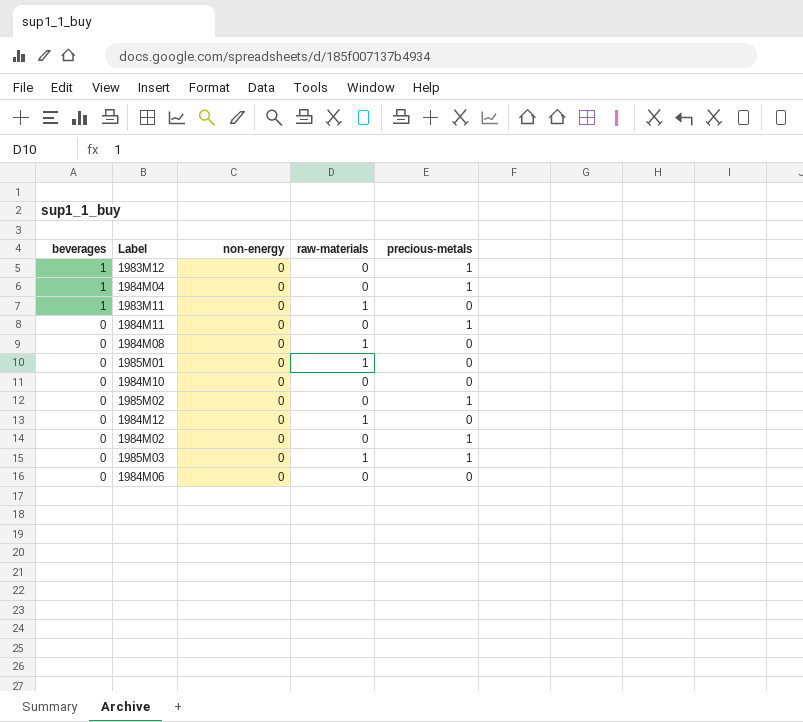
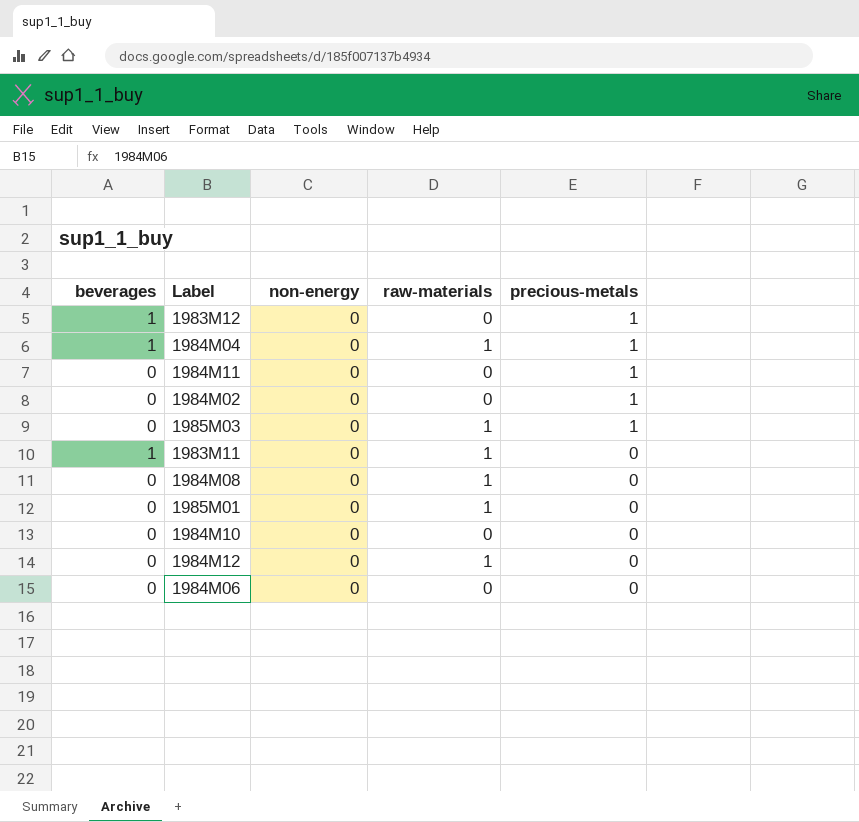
row order: beverages descending -> precious-metals descending
row 1985M02: 0 | 0 | 0 | 1 -> none
1984M04 | raw-materials: 0 -> 1

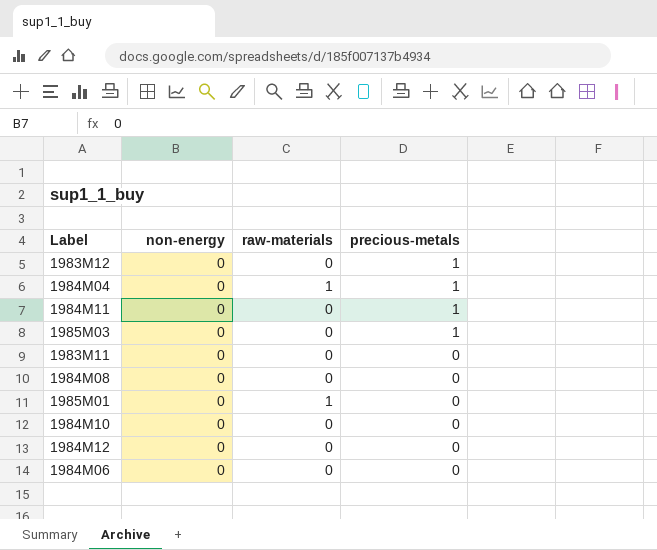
column beverages | position: 1 -> none
row 1984M02: 0 | 0 | 0 | 1 -> none
1985M03 | raw-materials: 1 -> 0
1983M11 | raw-materials: 1 -> 0
1984M08 | raw-materials: 1 -> 0
1984M12 | raw-materials: 1 -> 0

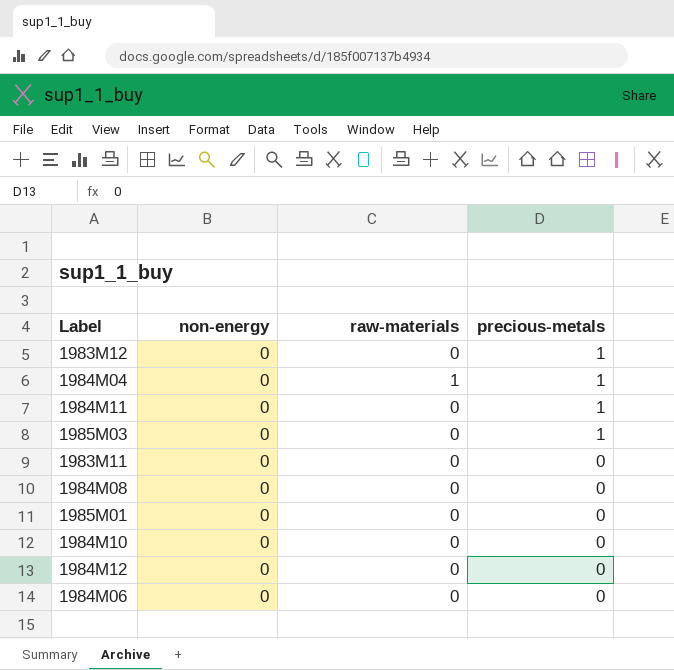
1985M01 | raw-materials: 1 -> 0

